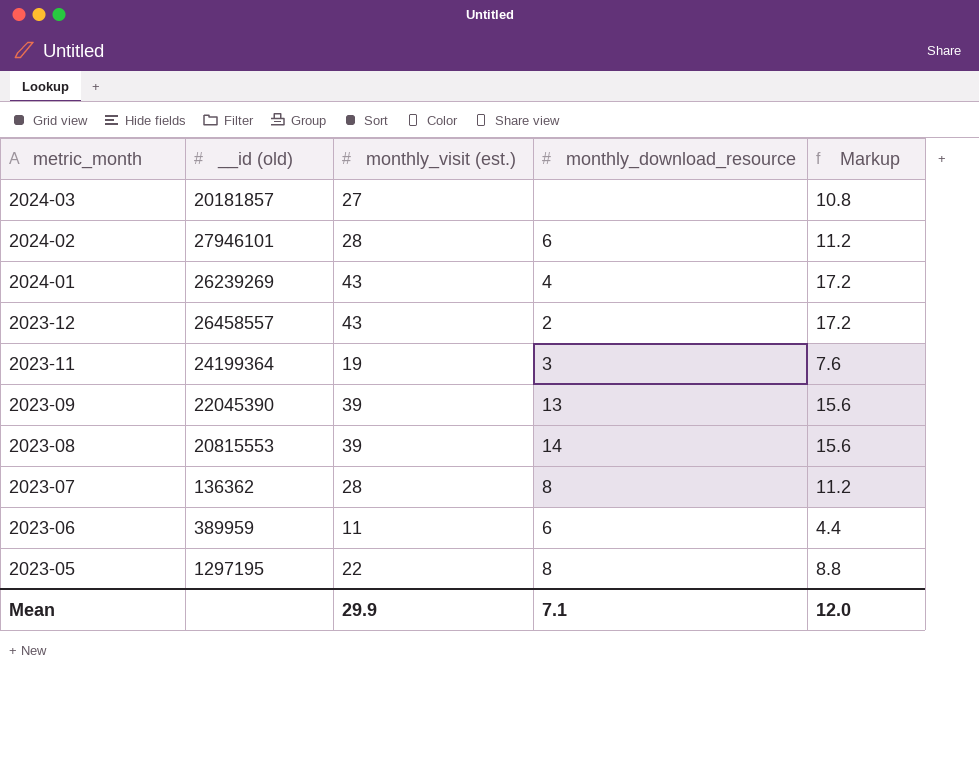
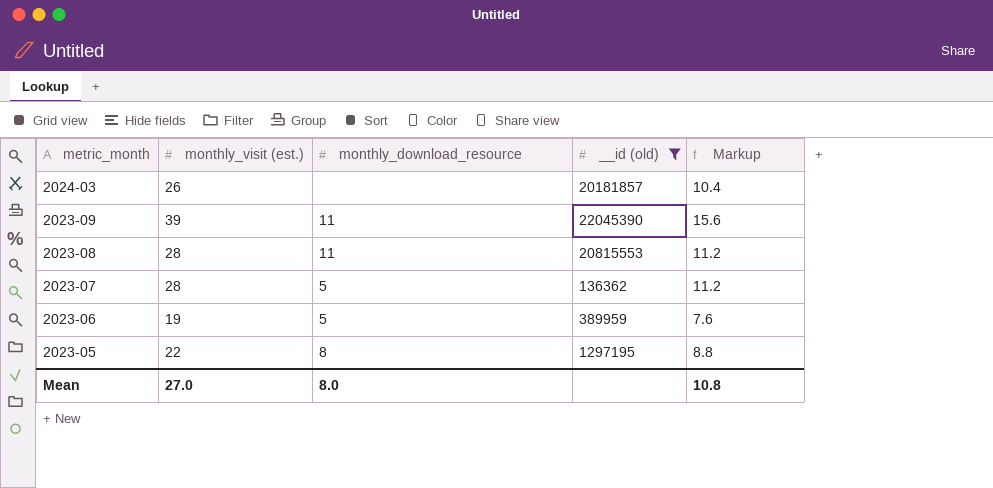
filter: none -> __id (old) <= 22045390
column __id (old) | position: 2 -> 4
2024-03 | monthly_visit (est.): 27 -> 26
2024-03 | Markup: 10.8 -> 10.4
2023-09 | monthly_download_resource: 13 -> 11
2023-08 | monthly_visit (est.): 39 -> 28
2023-08 | monthly_download_resource: 14 -> 11
2023-08 | Markup: 15.6 -> 11.2
2023-07 | monthly_download_resource: 8 -> 5
2023-06 | monthly_visit (est.): 11 -> 19
2023-06 | monthly_download_resource: 6 -> 5
2023-06 | Markup: 4.4 -> 7.6
Mean | monthly_visit (est.): 29.9 -> 27.0
Mean | monthly_download_resource: 7.1 -> 8.0
Mean | Markup: 12.0 -> 10.8

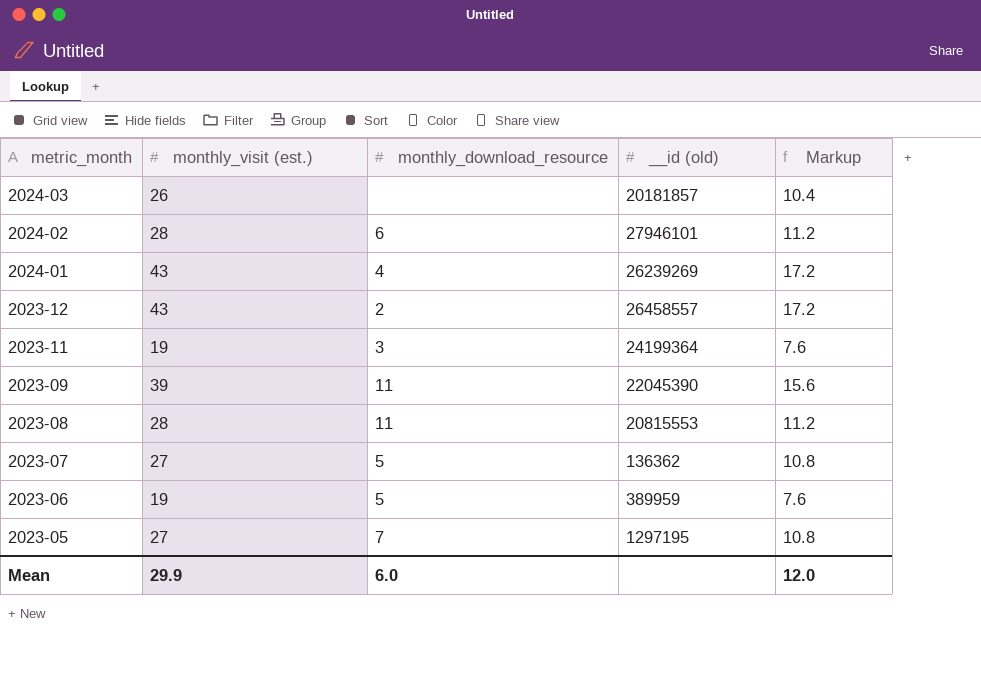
filter: __id (old) <= 22045390 -> none
2023-07 | monthly_visit (est.): 28 -> 27
2023-07 | Markup: 11.2 -> 10.8
2023-05 | monthly_visit (est.): 22 -> 27
2023-05 | monthly_download_resource: 8 -> 7
2023-05 | Markup: 8.8 -> 10.8
Mean | monthly_visit (est.): 27.0 -> 29.9
Mean | monthly_download_resource: 8.0 -> 6.0
Mean | Markup: 10.8 -> 12.0

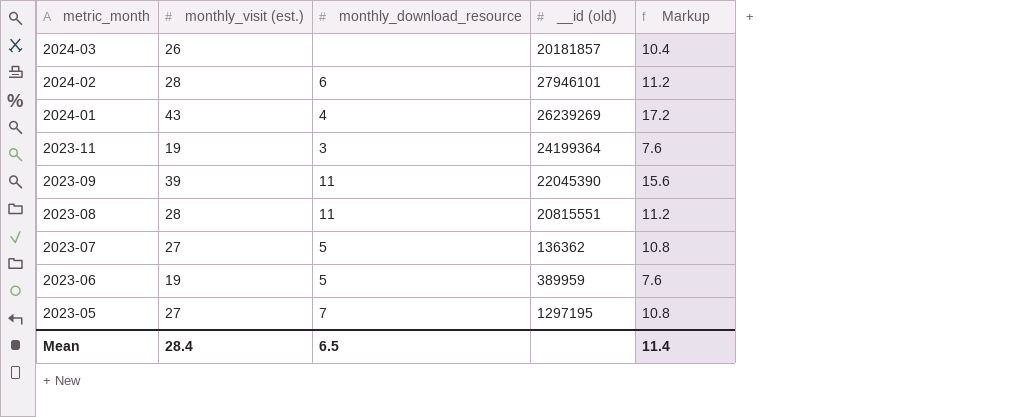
row 2023-12: 43 | 2 | 26458557 | 17.2 -> none
2023-08 | __id (old): 20815553 -> 20815551
Mean | monthly_visit (est.): 29.9 -> 28.4
Mean | monthly_download_resource: 6.0 -> 6.5
Mean | Markup: 12.0 -> 11.4

